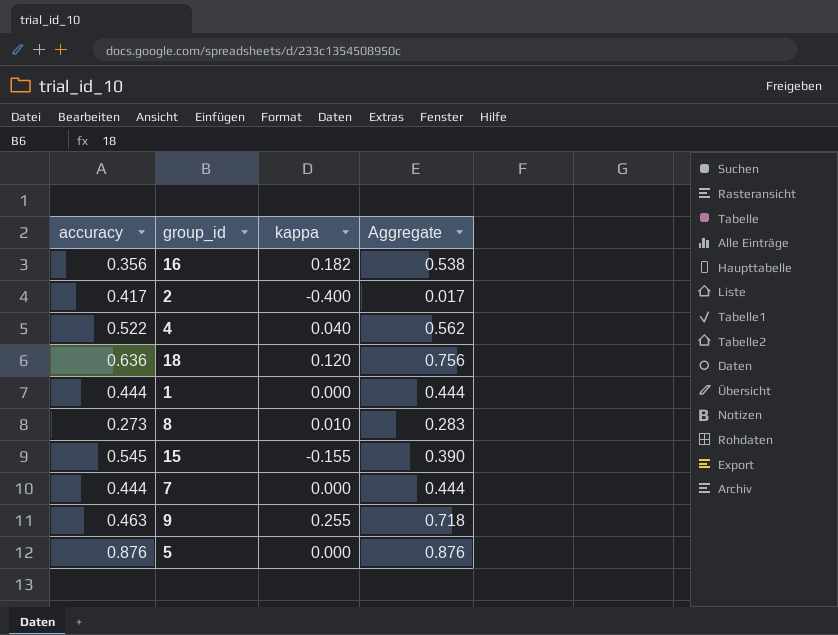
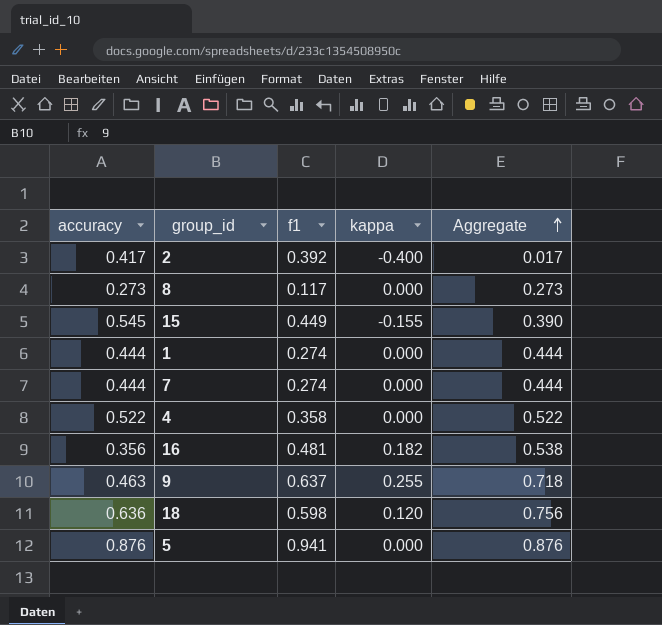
row order: none -> Aggregate ascending
column f1 | position: none -> 3
8 | kappa: 0.010 -> 0.000
8 | Aggregate: 0.283 -> 0.273
4 | kappa: 0.040 -> 0.000
4 | Aggregate: 0.562 -> 0.522

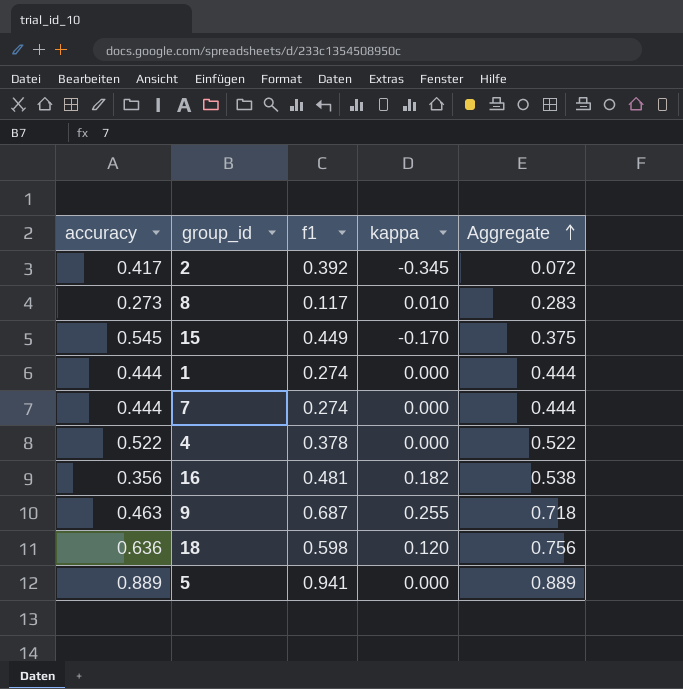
2 | kappa: -0.400 -> -0.345
2 | Aggregate: 0.017 -> 0.072
8 | kappa: 0.000 -> 0.010
8 | Aggregate: 0.273 -> 0.283
15 | kappa: -0.155 -> -0.170
15 | Aggregate: 0.390 -> 0.375
4 | f1: 0.358 -> 0.378
9 | f1: 0.637 -> 0.687
5 | accuracy: 0.876 -> 0.889
5 | Aggregate: 0.876 -> 0.889

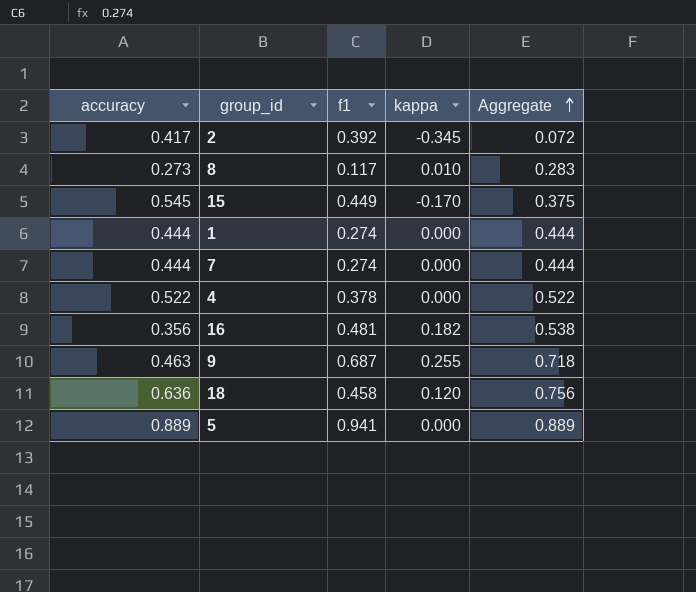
18 | f1: 0.598 -> 0.458

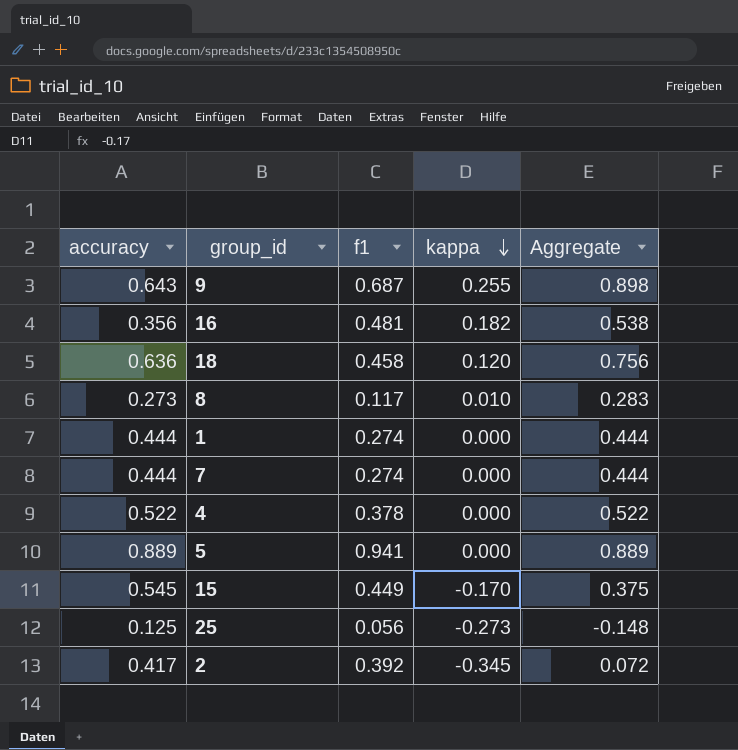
row order: Aggregate ascending -> kappa descending
9 | accuracy: 0.463 -> 0.643
9 | Aggregate: 0.718 -> 0.898
row 25: none -> 0.125 | 0.056 | -0.273 | -0.148

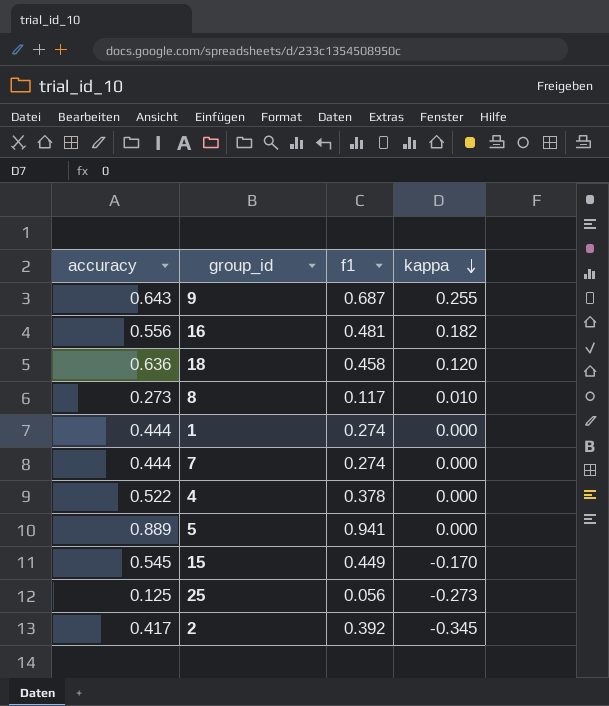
column Aggregate | formula: [accuracy] + [kappa] -> none
16 | accuracy: 0.356 -> 0.556

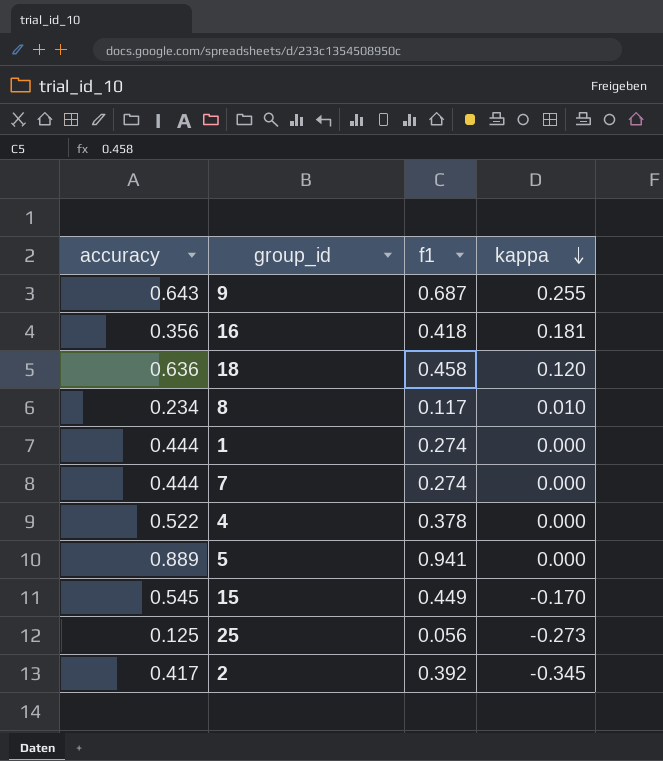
16 | accuracy: 0.556 -> 0.356
16 | f1: 0.481 -> 0.418
16 | kappa: 0.182 -> 0.181
8 | accuracy: 0.273 -> 0.234

